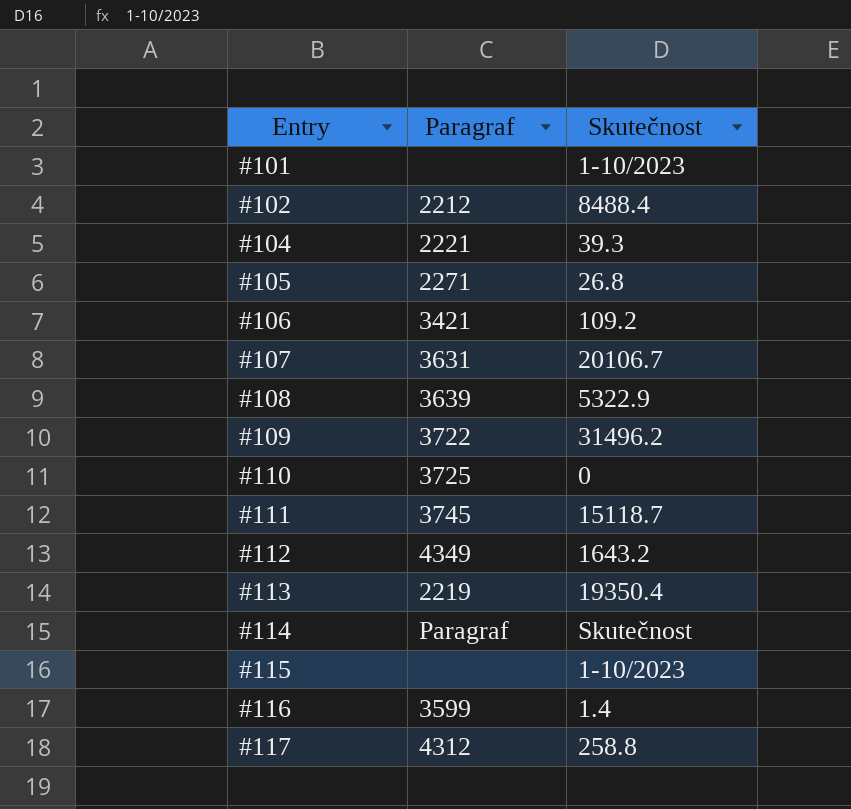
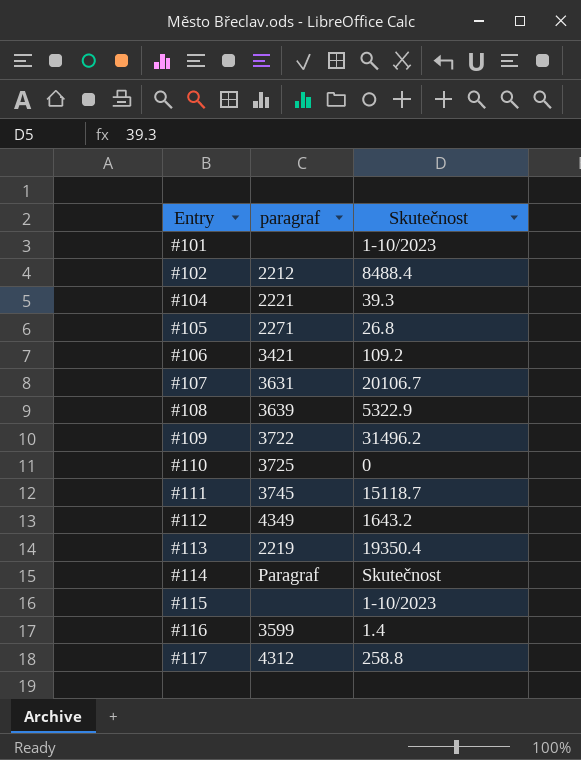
column name: Paragraf -> paragraf

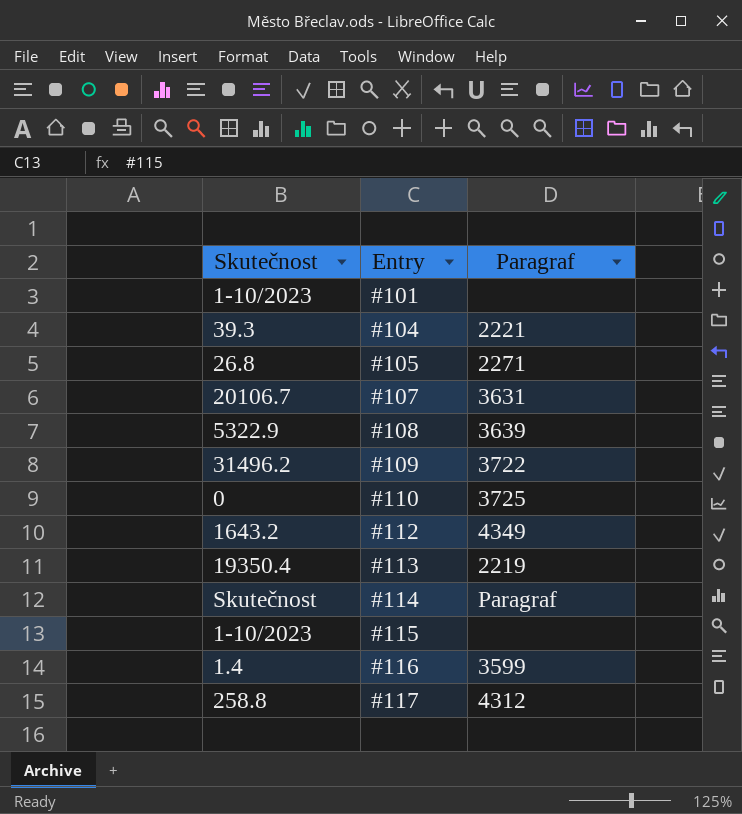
column Skutečnost | position: 3 -> 1
column name: paragraf -> Paragraf
row #102: 2212 | 8488.4 -> none
row #106: 3421 | 109.2 -> none
row #111: 3745 | 15118.7 -> none

